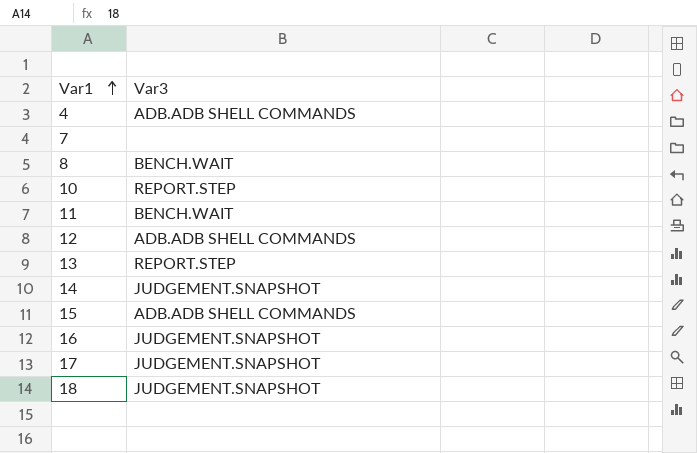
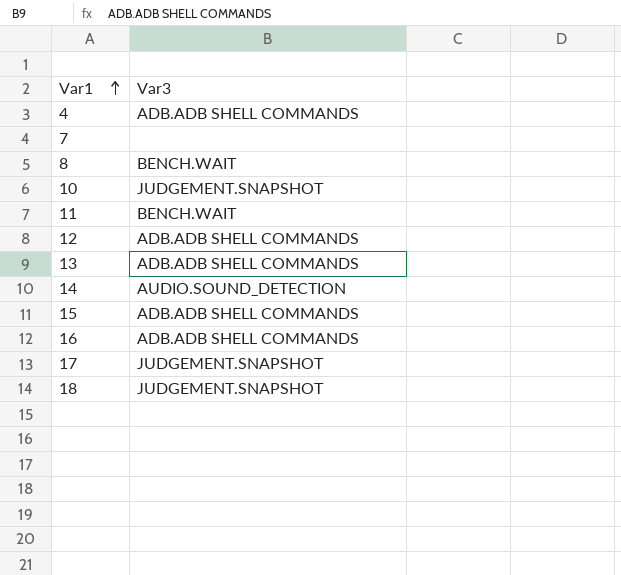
10 | Var3: REPORT.STEP -> JUDGEMENT.SNAPSHOT
13 | Var3: REPORT.STEP -> ADB.ADB SHELL COMMANDS
14 | Var3: JUDGEMENT.SNAPSHOT -> AUDIO.SOUND_DETECTION
16 | Var3: JUDGEMENT.SNAPSHOT -> ADB.ADB SHELL COMMANDS

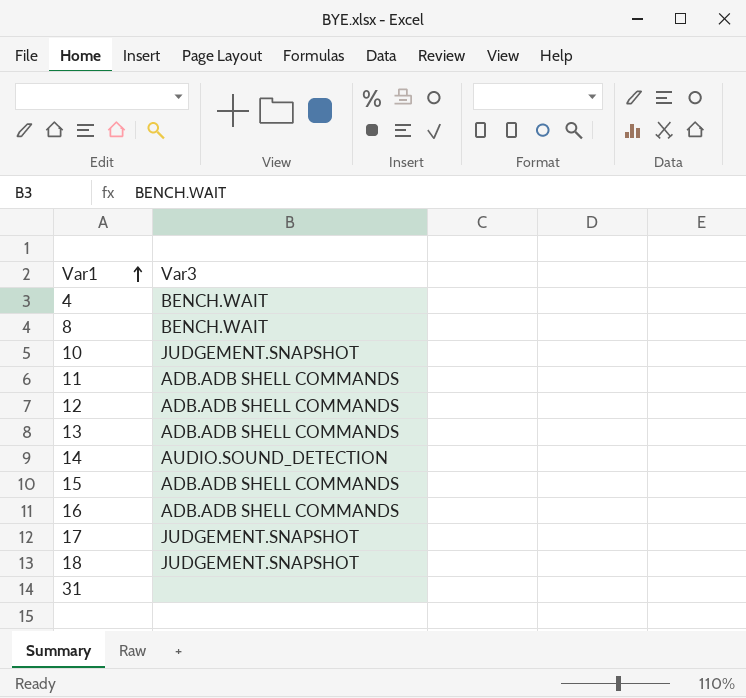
row 7: none -> none
4 | Var3: ADB.ADB SHELL COMMANDS -> BENCH.WAIT
11 | Var3: BENCH.WAIT -> ADB.ADB SHELL COMMANDS
row 31: none -> none

